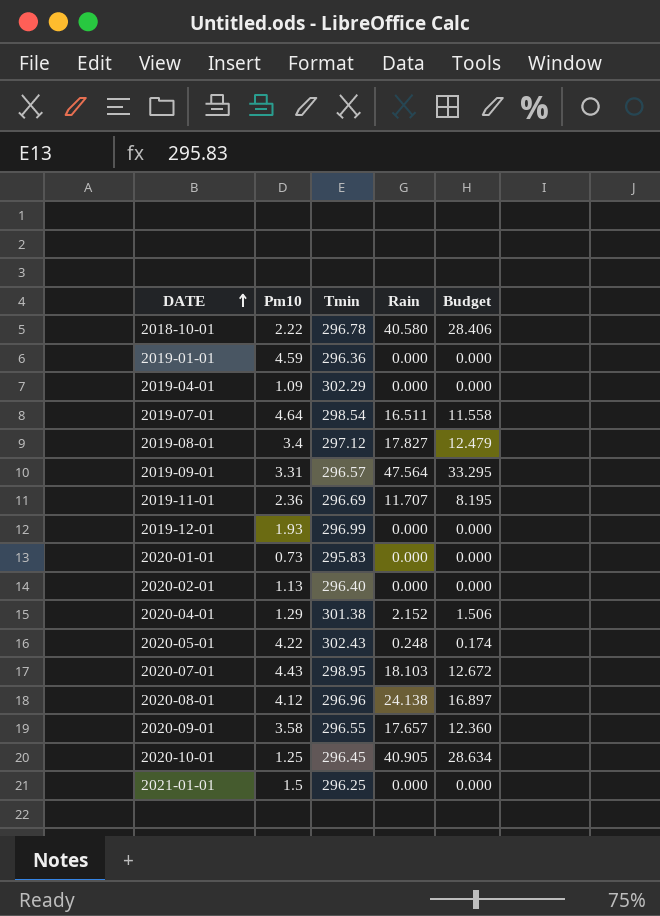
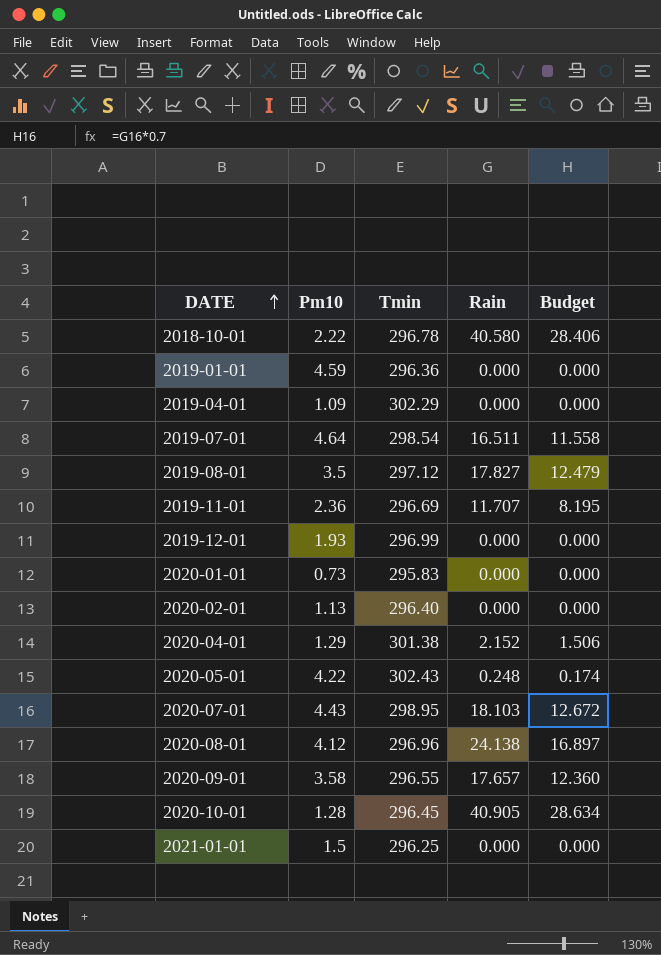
row 2019-09-01: 3.31 | 296.57 | 47.564 | 33.295 -> none
2019-08-01 | Pm10: 3.4 -> 3.5
2020-10-01 | Pm10: 1.25 -> 1.28

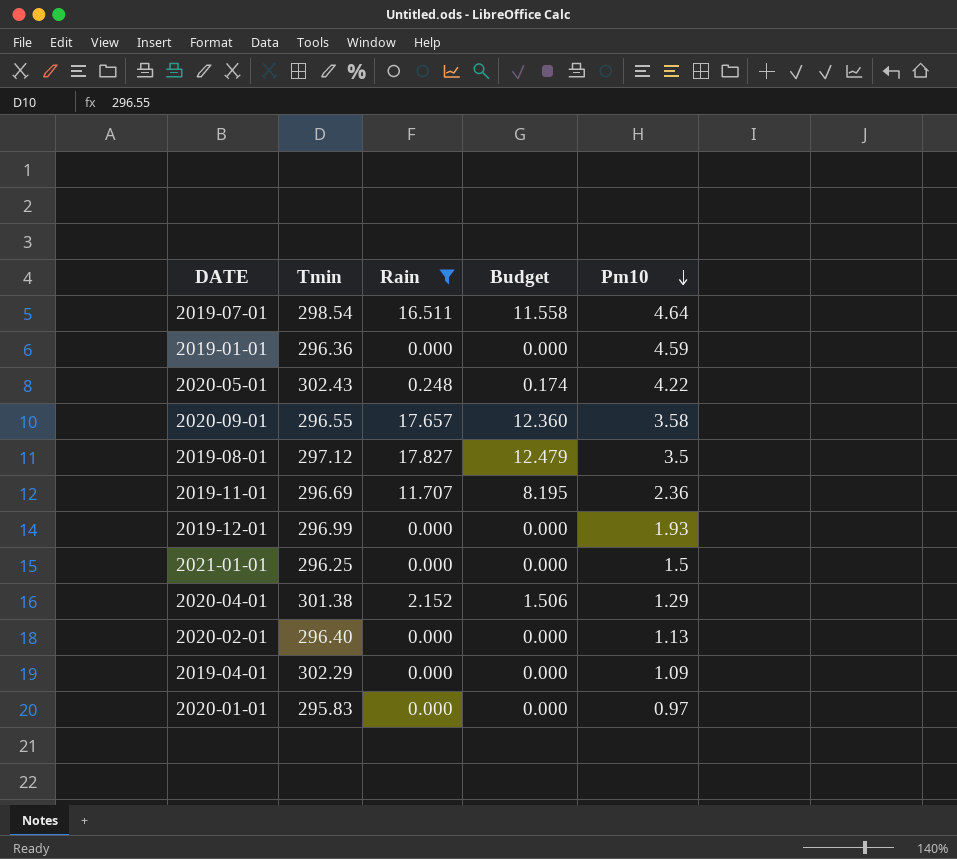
filter: none -> Rain <= 17.827
row order: DATE ascending -> Pm10 descending
column Pm10 | position: 2 -> 5
2020-01-01 | Pm10: 0.73 -> 0.97

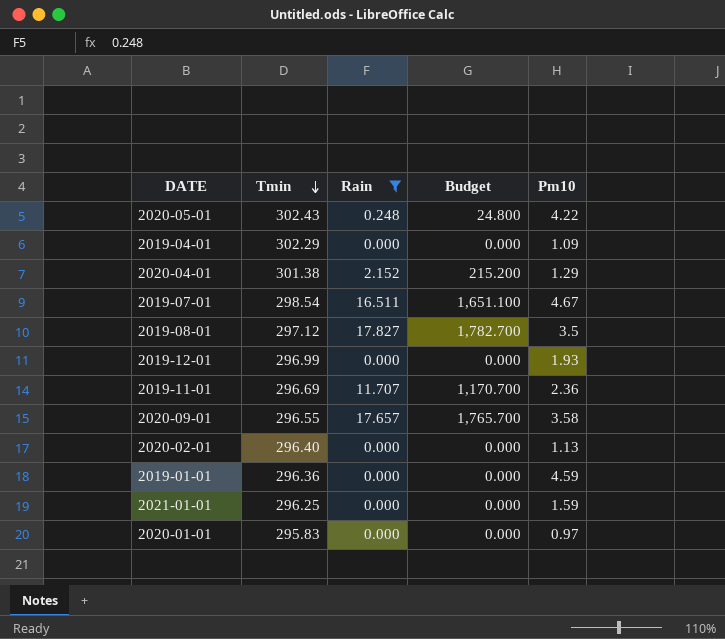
row order: Pm10 descending -> Tmin descending
column Budget | formula: [Rain] * 0.7 -> [Rain] * 100
2019-07-01 | Pm10: 4.64 -> 4.67
2021-01-01 | Pm10: 1.5 -> 1.59

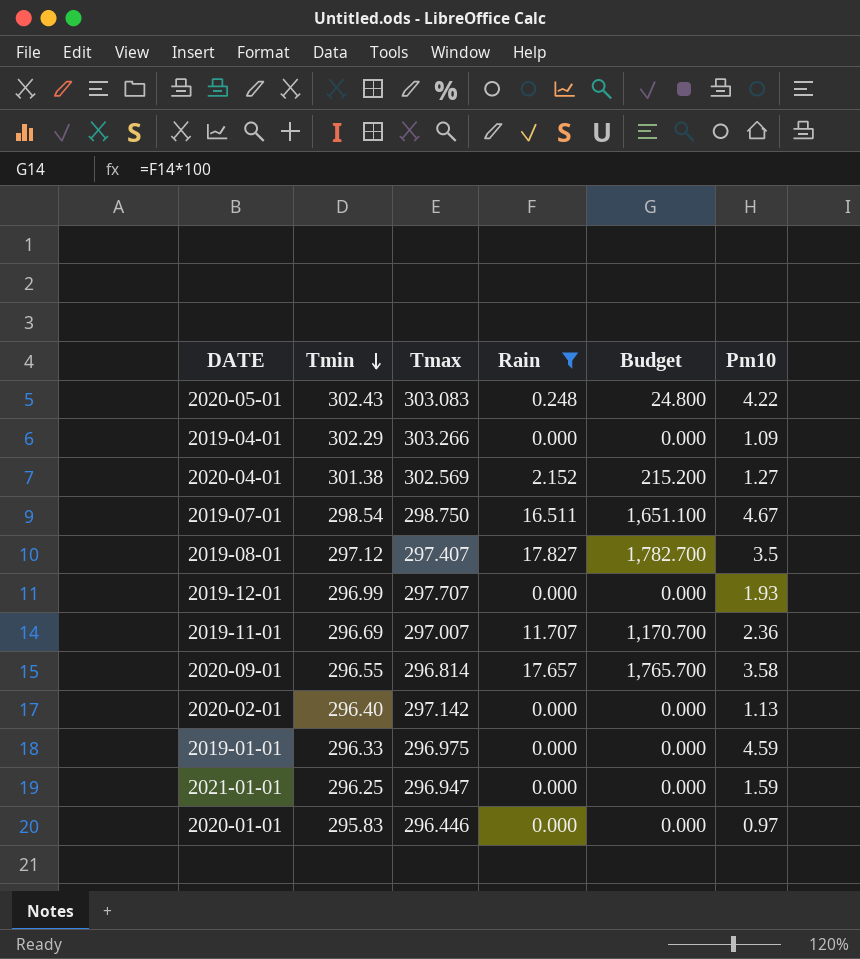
column Tmax | position: none -> 3
2020-04-01 | Pm10: 1.29 -> 1.27
2019-01-01 | Tmin: 296.36 -> 296.33

